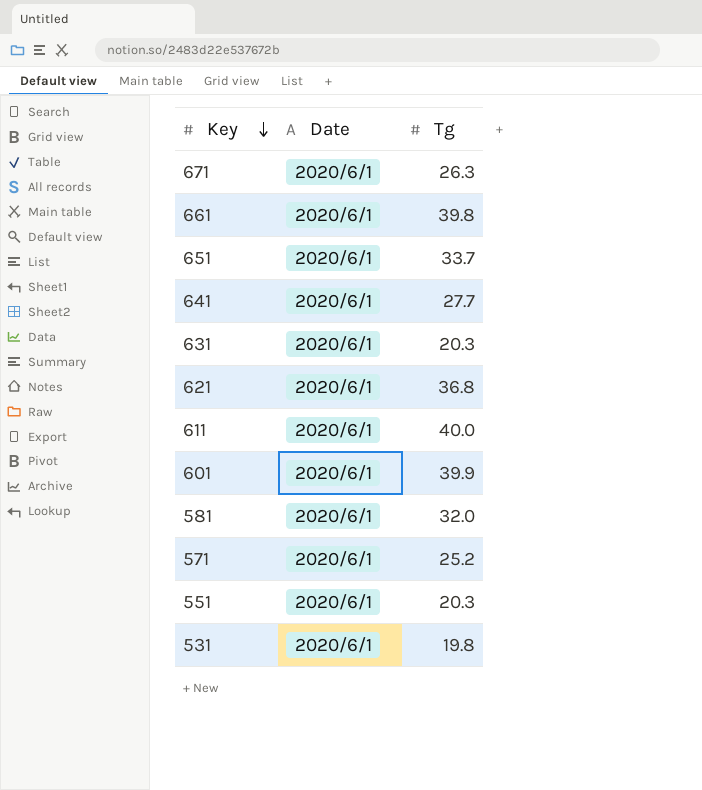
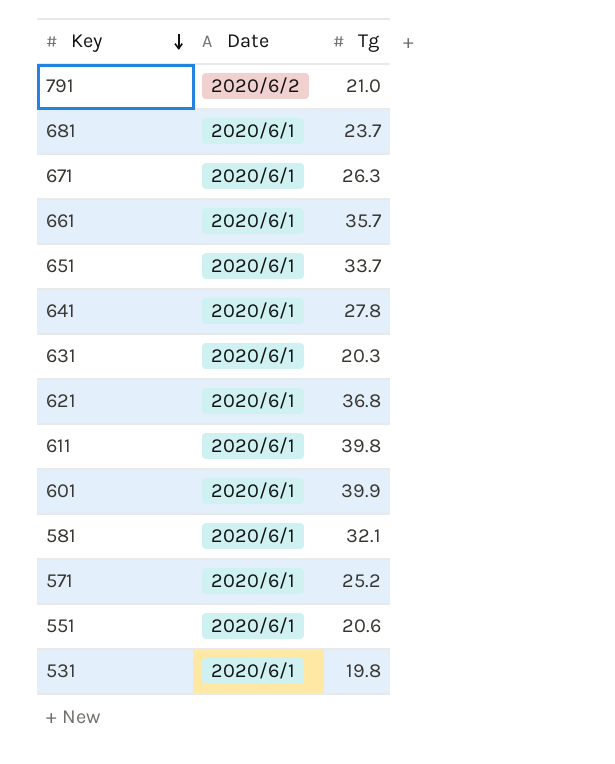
row 791: none -> 2020/6/2 | 21.0
row 681: none -> 2020/6/1 | 23.7
661 | Tg: 39.8 -> 35.7
641 | Tg: 27.7 -> 27.8
611 | Tg: 40.0 -> 39.8
581 | Tg: 32.0 -> 32.1
551 | Tg: 20.3 -> 20.6

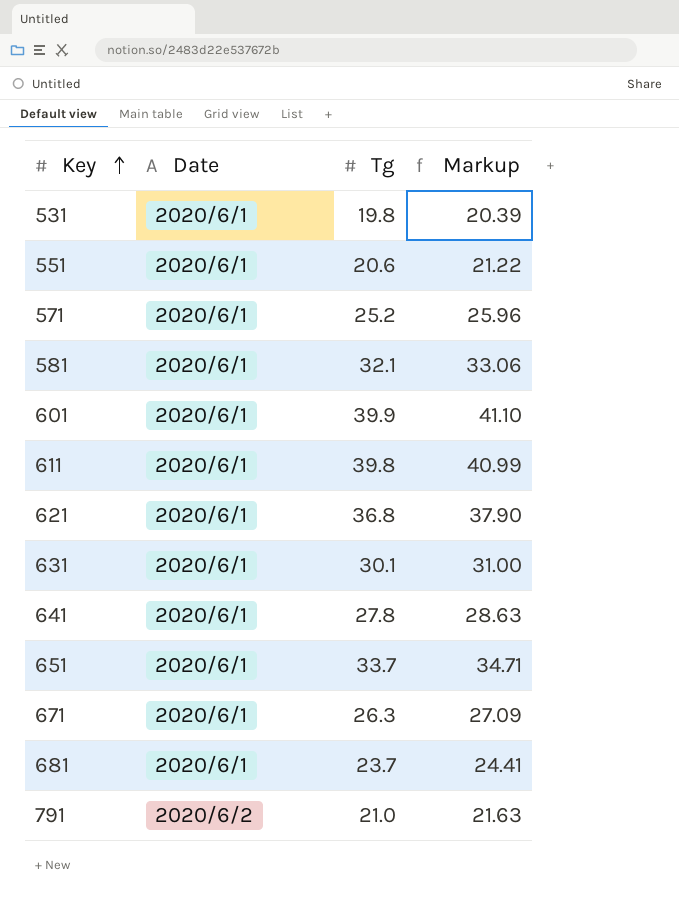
row order: Key descending -> Key ascending
column Markup | formula: none -> [Tg] * 1.03
row 661: 2020/6/1 | 35.7 -> none
631 | Tg: 20.3 -> 30.1

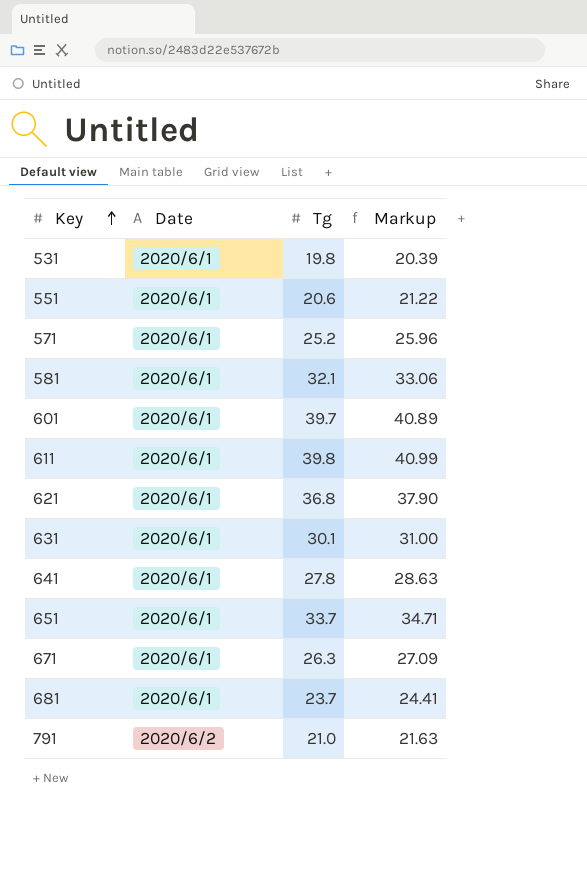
601 | Tg: 39.9 -> 39.7
601 | Markup: 41.10 -> 40.89

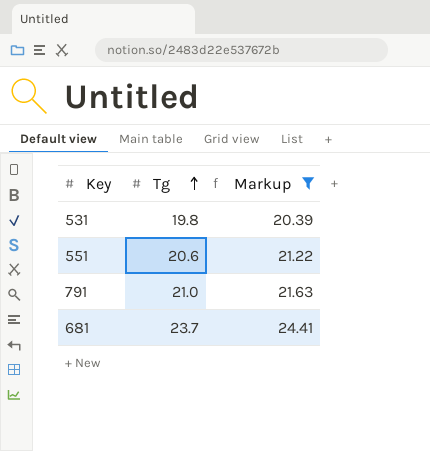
filter: none -> Markup <= 24.41
row order: Key ascending -> Tg ascending
column Date | position: 2 -> none

